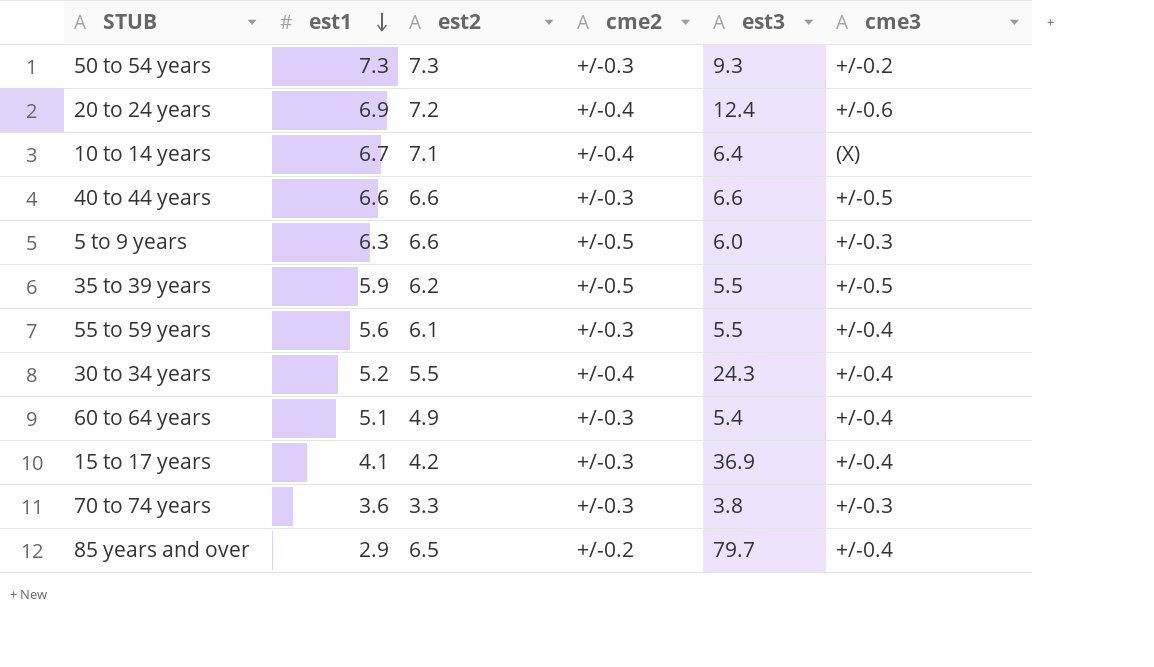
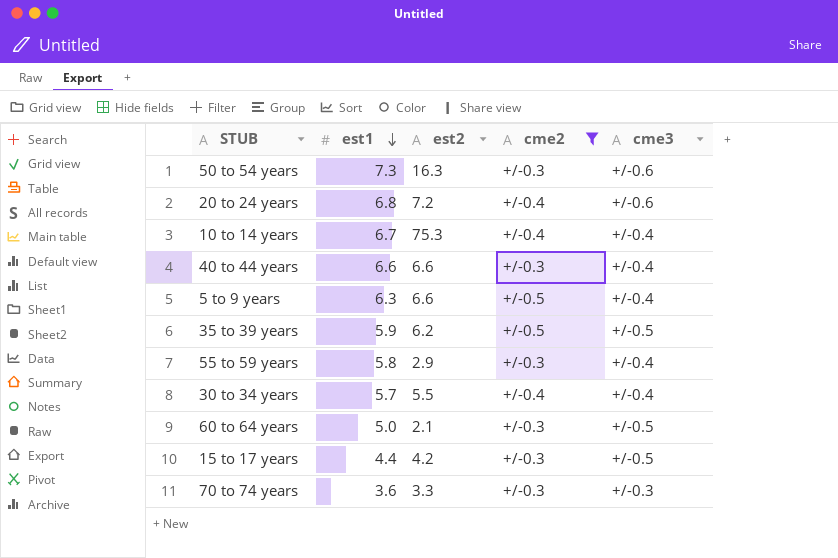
filter: none -> cme2 != +/-0.2
column est3 | position: 5 -> none
50 to 54 years | est2: 7.3 -> 16.3
50 to 54 years | cme3: +/-0.2 -> +/-0.6
20 to 24 years | est1: 6.9 -> 6.8
10 to 14 years | est2: 7.1 -> 75.3
10 to 14 years | cme3: (X) -> +/-0.4
40 to 44 years | cme3: +/-0.5 -> +/-0.4
5 to 9 years | cme3: +/-0.3 -> +/-0.4
55 to 59 years | est1: 5.6 -> 5.8
55 to 59 years | est2: 6.1 -> 2.9
30 to 34 years | est1: 5.2 -> 5.7
60 to 64 years | est1: 5.1 -> 5.0
60 to 64 years | est2: 4.9 -> 2.1
60 to 64 years | cme3: +/-0.4 -> +/-0.5
15 to 17 years | est1: 4.1 -> 4.4
15 to 17 years | cme3: +/-0.4 -> +/-0.5

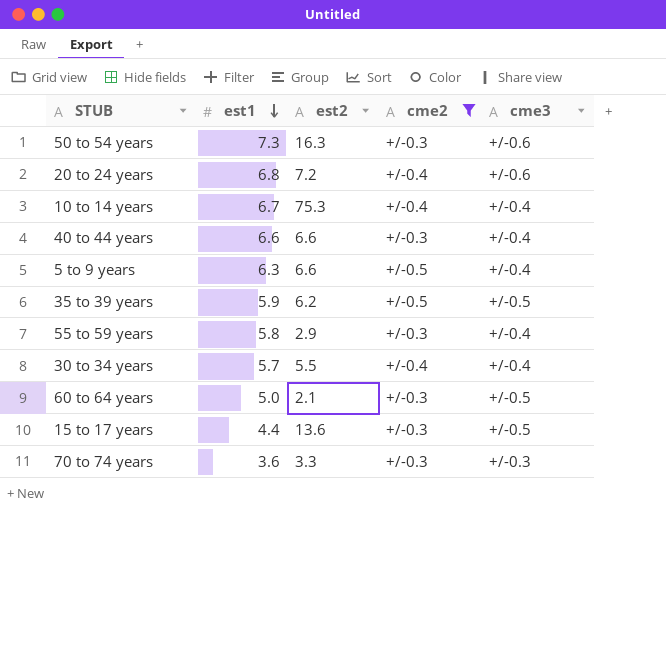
15 to 17 years | est2: 4.2 -> 13.6

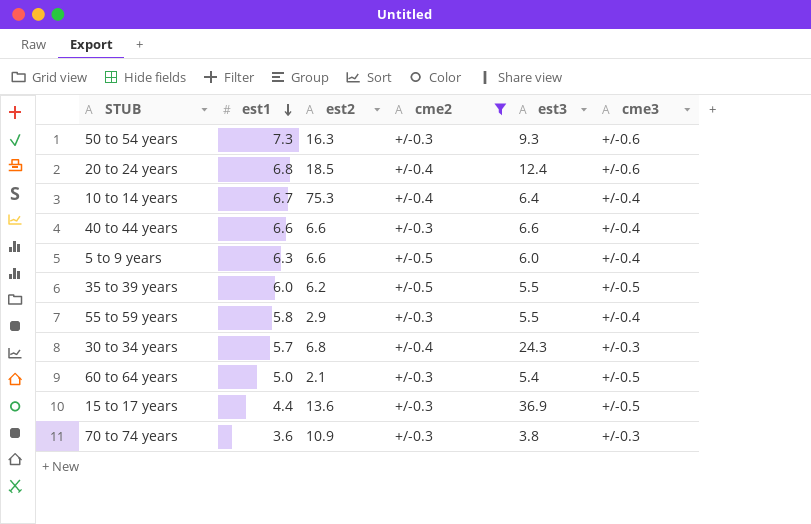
column est3 | position: none -> 5
20 to 24 years | est2: 7.2 -> 18.5
35 to 39 years | est1: 5.9 -> 6.0
30 to 34 years | est2: 5.5 -> 6.8
30 to 34 years | cme3: +/-0.4 -> +/-0.3
70 to 74 years | est2: 3.3 -> 10.9

